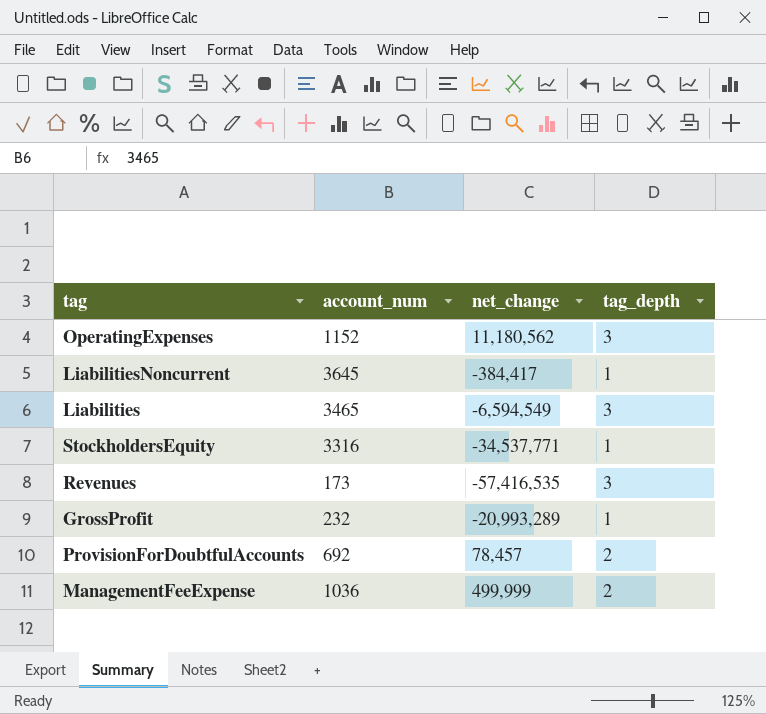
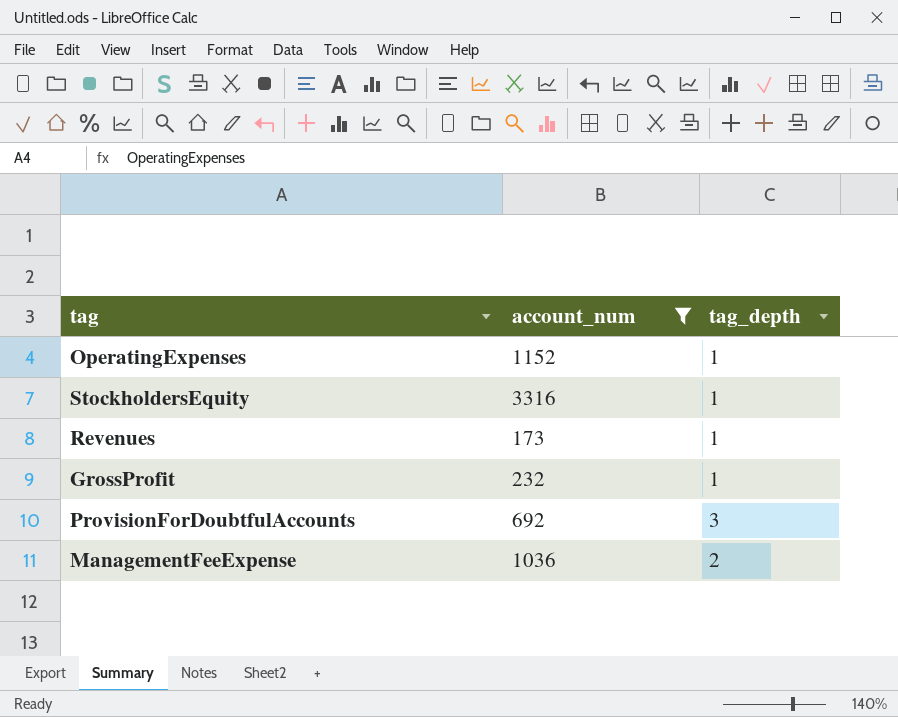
filter: none -> account_num <= 3316
column net_change | position: 3 -> none
OperatingExpenses | tag_depth: 3 -> 1
Revenues | tag_depth: 3 -> 1
ProvisionForDoubtfulAccounts | tag_depth: 2 -> 3

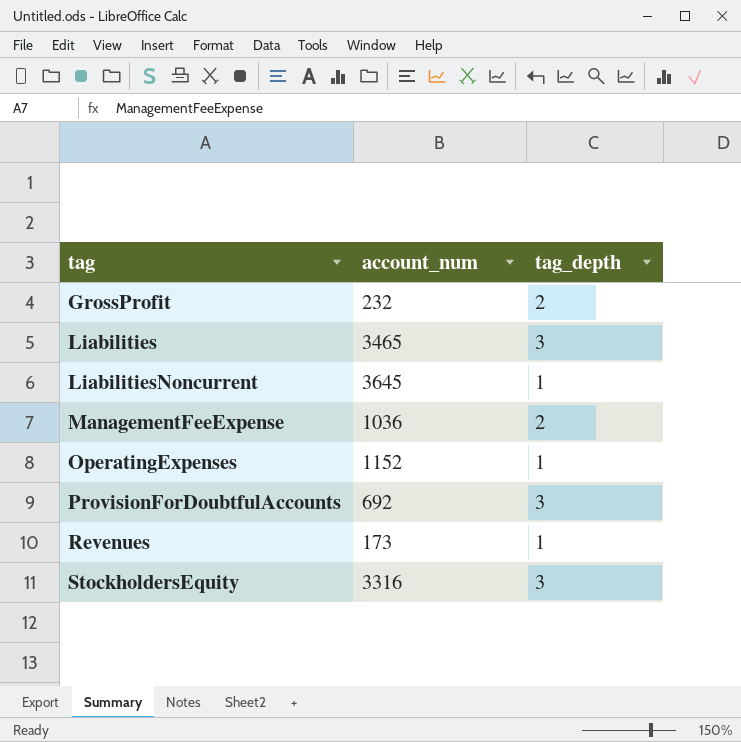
filter: account_num <= 3316 -> none
row order: none -> tag ascending
GrossProfit | tag_depth: 1 -> 2
StockholdersEquity | tag_depth: 1 -> 3

